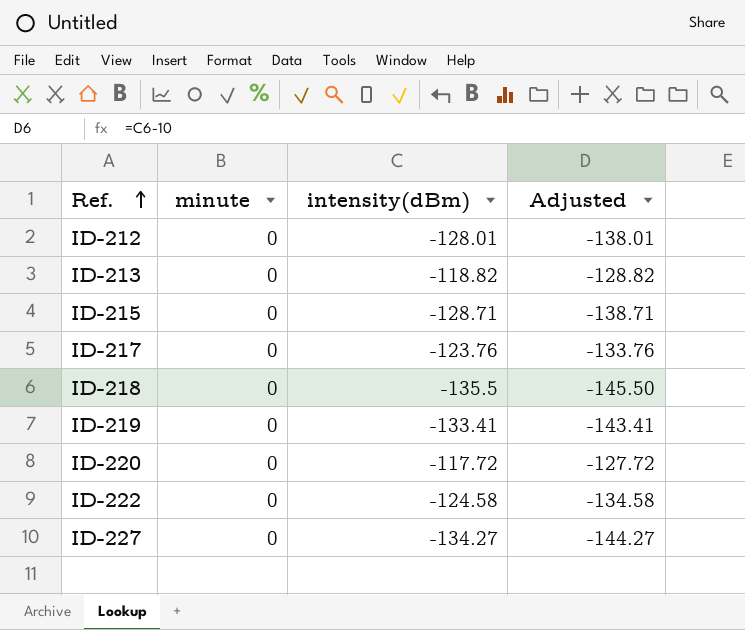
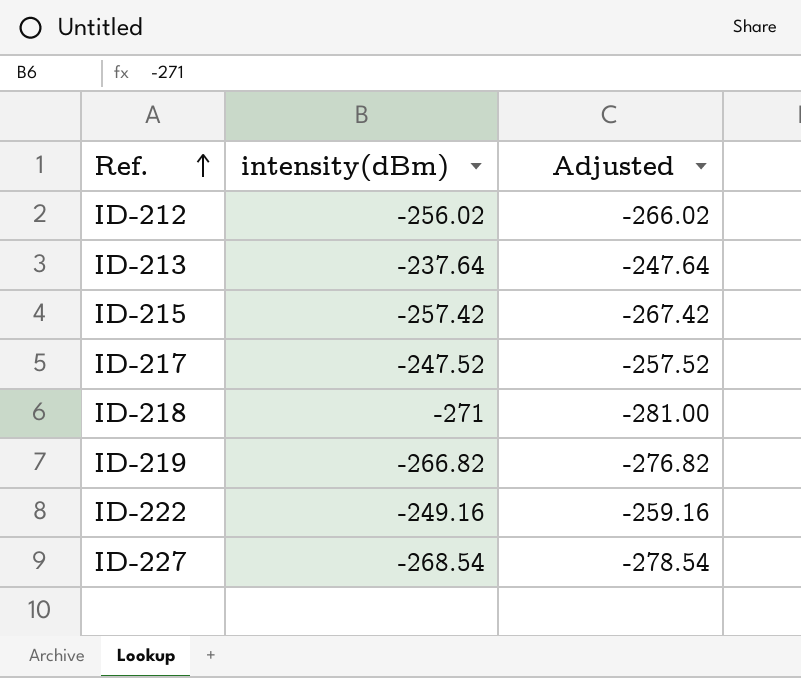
column minute | position: 2 -> none
row ID-220: 0 | -117.72 | -127.72 -> none
ID-212 | intensity(dBm): -128.01 -> -256.02
ID-212 | Adjusted: -138.01 -> -266.02
ID-213 | intensity(dBm): -118.82 -> -237.64
ID-213 | Adjusted: -128.82 -> -247.64
ID-215 | intensity(dBm): -128.71 -> -257.42
ID-215 | Adjusted: -138.71 -> -267.42
ID-217 | intensity(dBm): -123.76 -> -247.52
ID-217 | Adjusted: -133.76 -> -257.52
ID-218 | intensity(dBm): -135.5 -> -271
ID-218 | Adjusted: -145.50 -> -281.00
ID-219 | intensity(dBm): -133.41 -> -266.82
ID-219 | Adjusted: -143.41 -> -276.82
ID-222 | intensity(dBm): -124.58 -> -249.16
ID-222 | Adjusted: -134.58 -> -259.16
ID-227 | intensity(dBm): -134.27 -> -268.54
ID-227 | Adjusted: -144.27 -> -278.54

